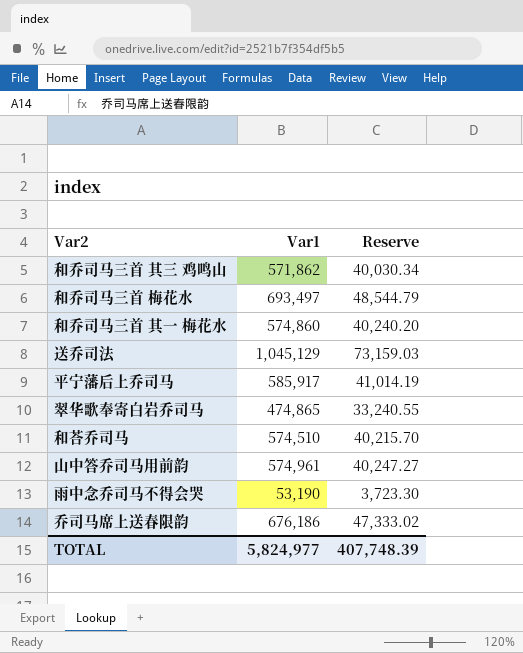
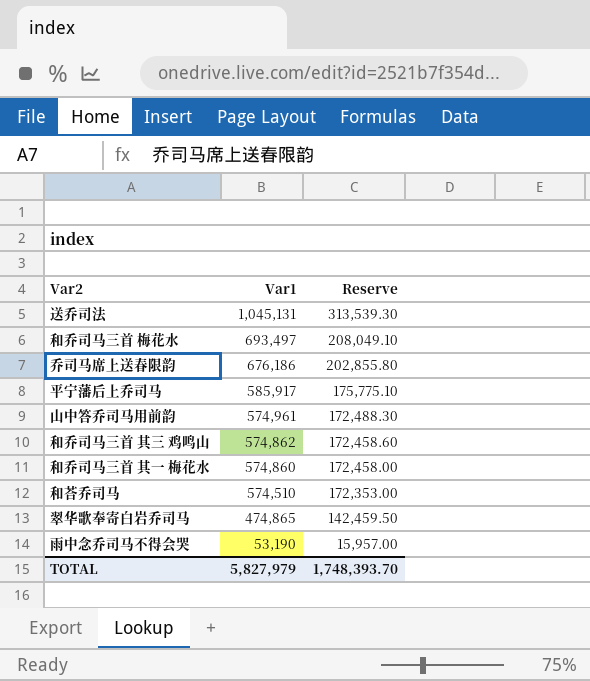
row order: none -> Var1 descending
column Reserve | formula: [Var1] * 0.07 -> [Var1] * 0.3
送乔司法 | Var1: 1,045,129 -> 1,045,131
和乔司马三首 其三 鸡鸣山 | Var1: 571,862 -> 574,862
TOTAL | Var1: 5,824,977 -> 5,827,979
TOTAL | Reserve: 407,748.39 -> 1,748,393.70

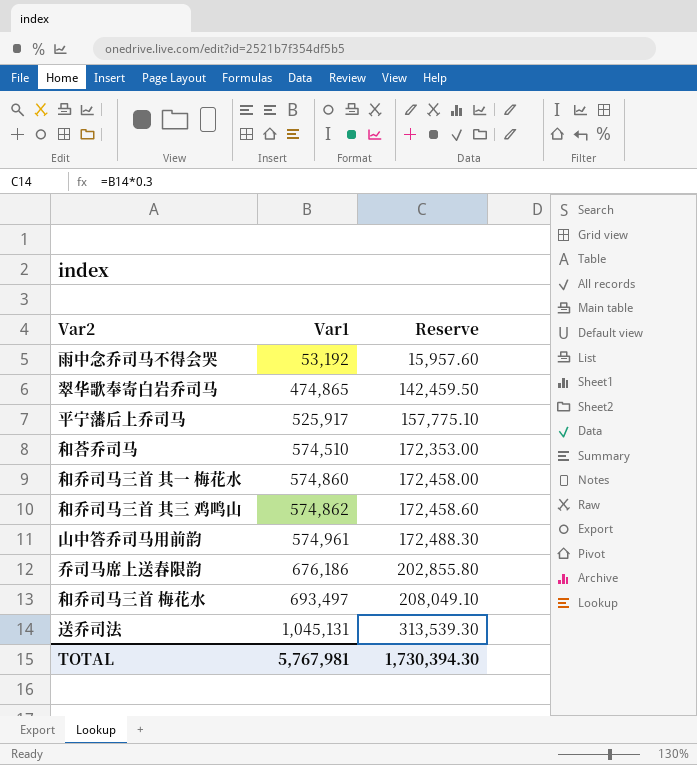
row order: Var1 descending -> Var1 ascending
雨中念乔司马不得会哭 | Var1: 53,190 -> 53,192
雨中念乔司马不得会哭 | Reserve: 15,957.00 -> 15,957.60
平宁藩后上乔司马 | Var1: 585,917 -> 525,917
平宁藩后上乔司马 | Reserve: 175,775.10 -> 157,775.10
TOTAL | Var1: 5,827,979 -> 5,767,981
TOTAL | Reserve: 1,748,393.70 -> 1,730,394.30

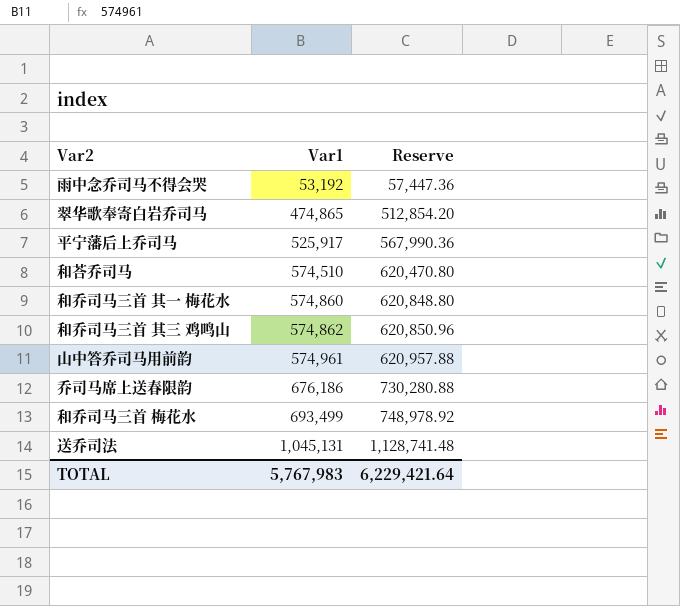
column Reserve | formula: [Var1] * 0.3 -> [Var1] * 1.08
和乔司马三首 梅花水 | Var1: 693,497 -> 693,499
TOTAL | Var1: 5,767,981 -> 5,767,983
TOTAL | Reserve: 1,730,394.30 -> 6,229,421.64

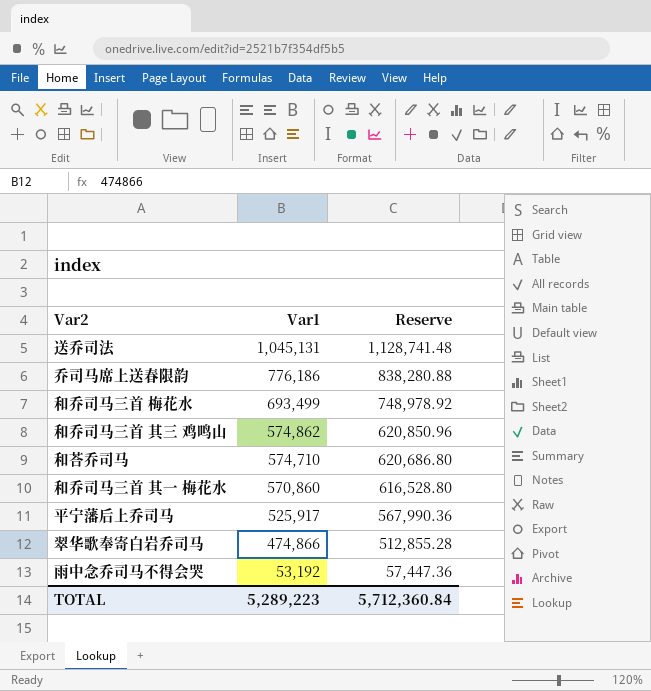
row order: Var1 ascending -> Var1 descending
row 山中答乔司马用前韵: 574,961 | 620,957.88 -> none
乔司马席上送春限韵 | Var1: 676,186 -> 776,186
乔司马席上送春限韵 | Reserve: 730,280.88 -> 838,280.88
和荅乔司马 | Var1: 574,510 -> 574,710
和荅乔司马 | Reserve: 620,470.80 -> 620,686.80
和乔司马三首 其一 梅花水 | Var1: 574,860 -> 570,860
和乔司马三首 其一 梅花水 | Reserve: 620,848.80 -> 616,528.80
翠华歌奉寄白岩乔司马 | Var1: 474,865 -> 474,866
翠华歌奉寄白岩乔司马 | Reserve: 512,854.20 -> 512,855.28
TOTAL | Var1: 5,767,983 -> 5,289,223
TOTAL | Reserve: 6,229,421.64 -> 5,712,360.84

